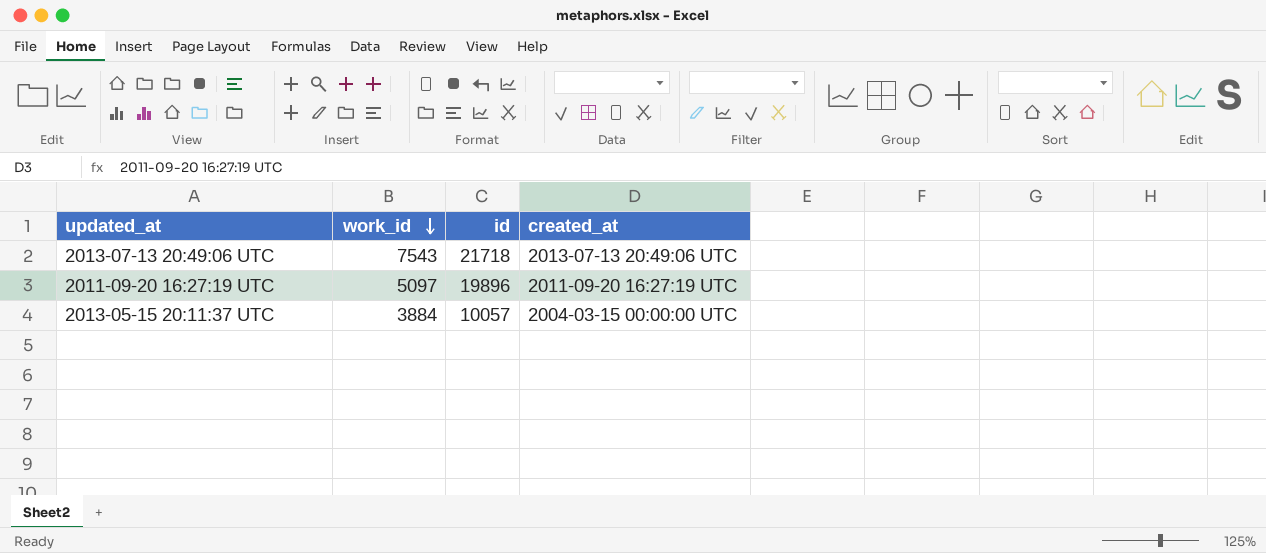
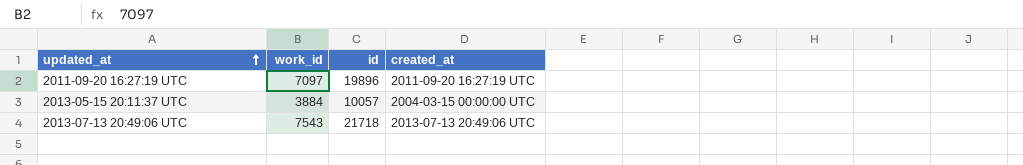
row order: work_id descending -> updated_at ascending
2011-09-20 16:27:19 UTC | work_id: 5097 -> 7097

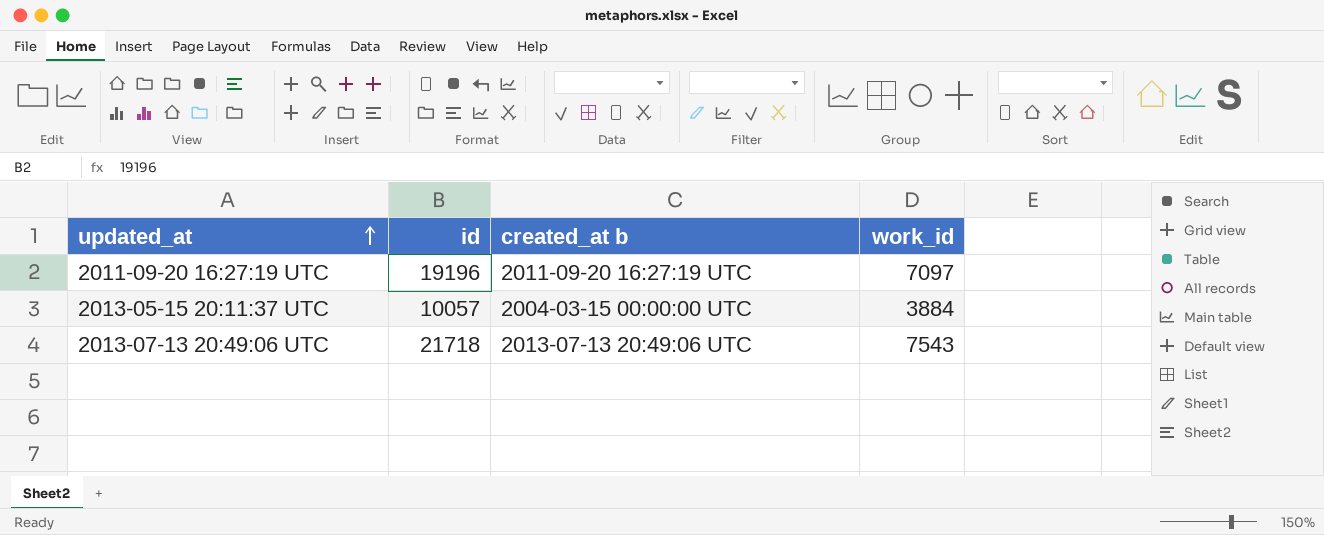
column name: created_at -> created_at b
column work_id | position: 2 -> 4
2011-09-20 16:27:19 UTC | id: 19896 -> 19196

